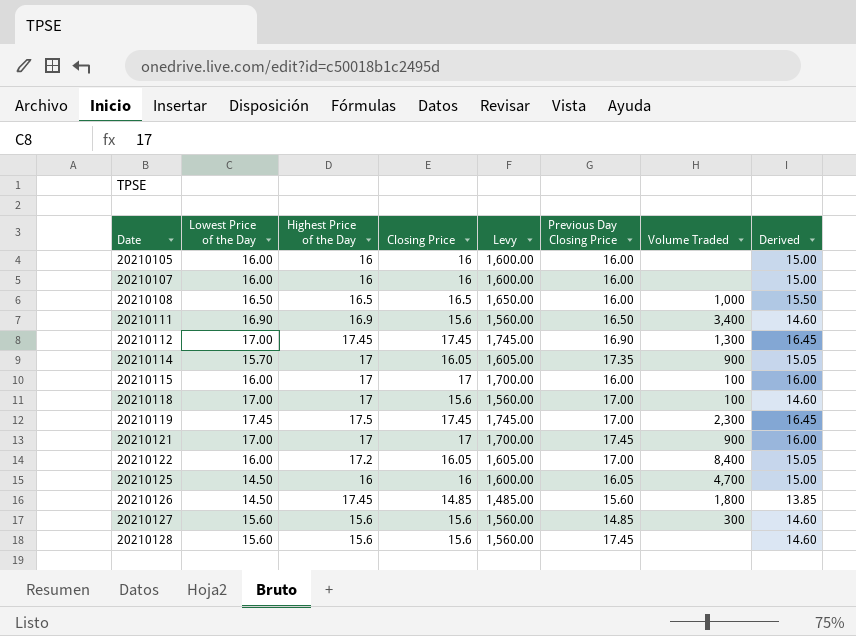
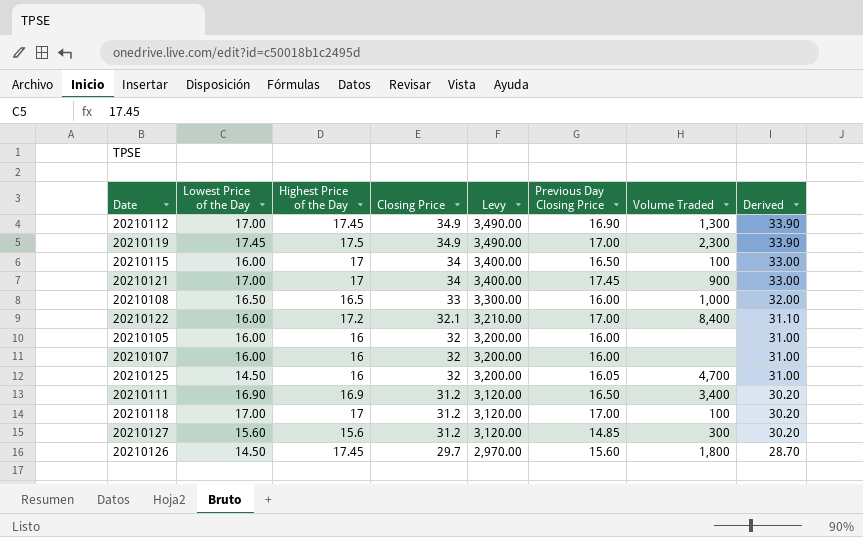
row order: Date ascending -> Closing Price descending
row 20210114: 15.70 | 17 | 16.05 | 1,605.00 | 17.35 | 900 | 15.05 -> none
row 20210128: 15.60 | 15.6 | 15.6 | 1,560.00 | 17.45 | none | 14.60 -> none
20210112 | Closing Price: 17.45 -> 34.9
20210112 | Levy: 1,745.00 -> 3,490.00
20210112 | Derived: 16.45 -> 33.90
20210119 | Closing Price: 17.45 -> 34.9
20210119 | Levy: 1,745.00 -> 3,490.00
20210119 | Derived: 16.45 -> 33.90
20210115 | Closing Price: 17 -> 34
20210115 | Levy: 1,700.00 -> 3,400.00
20210115 | Previous Day Closing Price: 16.00 -> 16.50
20210115 | Derived: 16.00 -> 33.00
20210121 | Closing Price: 17 -> 34
20210121 | Levy: 1,700.00 -> 3,400.00
20210121 | Derived: 16.00 -> 33.00
20210108 | Closing Price: 16.5 -> 33
20210108 | Levy: 1,650.00 -> 3,300.00
20210108 | Derived: 15.50 -> 32.00
20210122 | Closing Price: 16.05 -> 32.1
20210122 | Levy: 1,605.00 -> 3,210.00
20210122 | Derived: 15.05 -> 31.10
20210105 | Closing Price: 16 -> 32
20210105 | Levy: 1,600.00 -> 3,200.00
20210105 | Derived: 15.00 -> 31.00
20210107 | Closing Price: 16 -> 32
20210107 | Levy: 1,600.00 -> 3,200.00
20210107 | Derived: 15.00 -> 31.00
20210125 | Closing Price: 16 -> 32
20210125 | Levy: 1,600.00 -> 3,200.00
20210125 | Derived: 15.00 -> 31.00
20210111 | Closing Price: 15.6 -> 31.2
20210111 | Levy: 1,560.00 -> 3,120.00
20210111 | Derived: 14.60 -> 30.20
20210118 | Closing Price: 15.6 -> 31.2
20210118 | Levy: 1,560.00 -> 3,120.00
20210118 | Derived: 14.60 -> 30.20
20210127 | Closing Price: 15.6 -> 31.2
20210127 | Levy: 1,560.00 -> 3,120.00
20210127 | Derived: 14.60 -> 30.20
20210126 | Closing Price: 14.85 -> 29.7
20210126 | Levy: 1,485.00 -> 2,970.00
20210126 | Derived: 13.85 -> 28.70

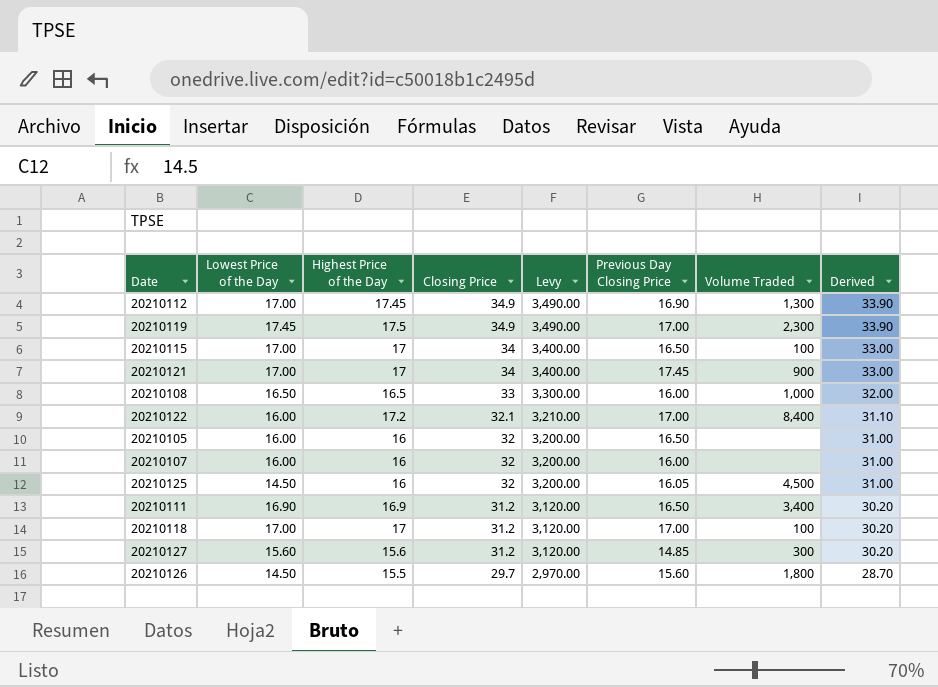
20210115 | Lowest Price of the Day: 16.00 -> 17.00
20210105 | Previous Day Closing Price: 16.00 -> 16.50
20210125 | Volume Traded: 4,700 -> 4,500
20210126 | Highest Price of the Day: 17.45 -> 15.5

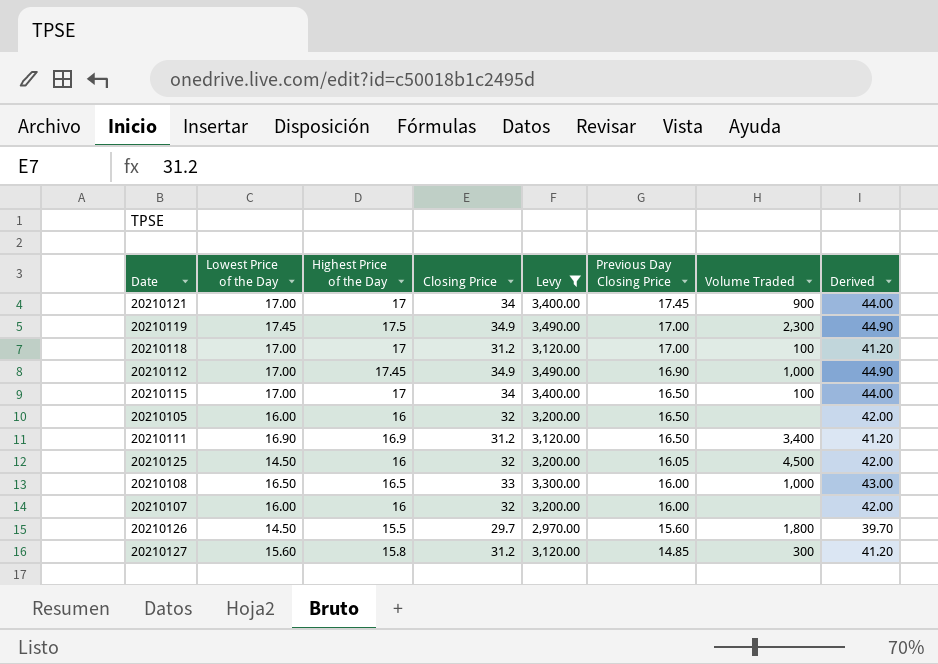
filter: none -> Levy != 3,210.00
row order: Closing Price descending -> Previous Day Closing Price descending
column Derived | formula: [Closing Price] - 1 -> [Closing Price] + 10
20210112 | Volume Traded: 1,300 -> 1,000
20210127 | Highest Price of the Day: 15.6 -> 15.8

